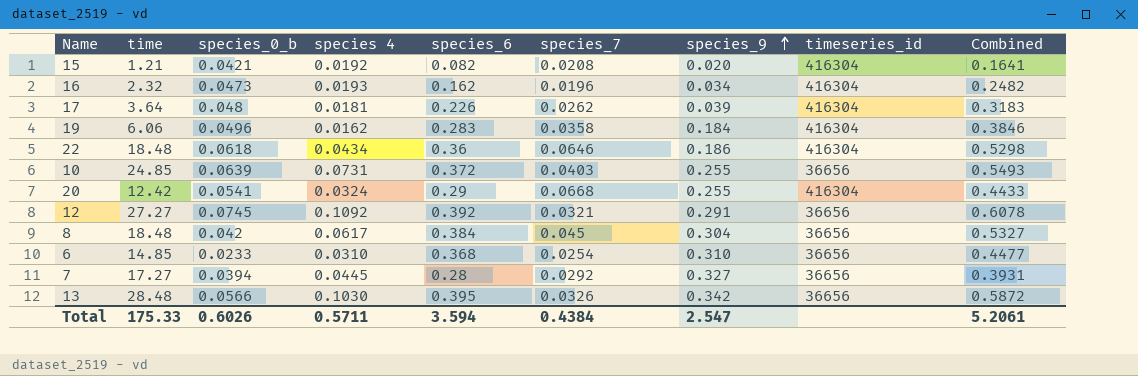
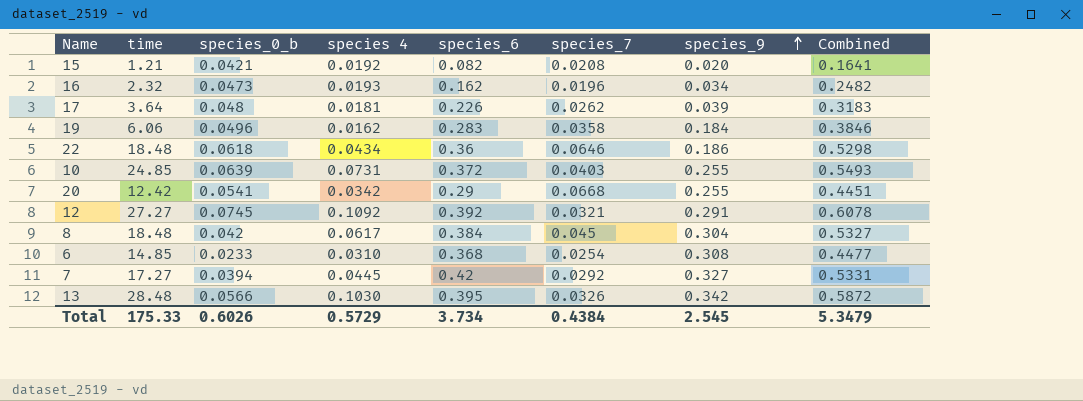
column timeseries_id | position: 8 -> none
20 | species 4: 0.0324 -> 0.0342
20 | Combined: 0.4433 -> 0.4451
6 | species_9: 0.310 -> 0.308
7 | species_6: 0.28 -> 0.42
7 | Combined: 0.3931 -> 0.5331
Total | species 4: 0.5711 -> 0.5729
Total | species_6: 3.594 -> 3.734
Total | species_9: 2.547 -> 2.545
Total | Combined: 5.2061 -> 5.3479

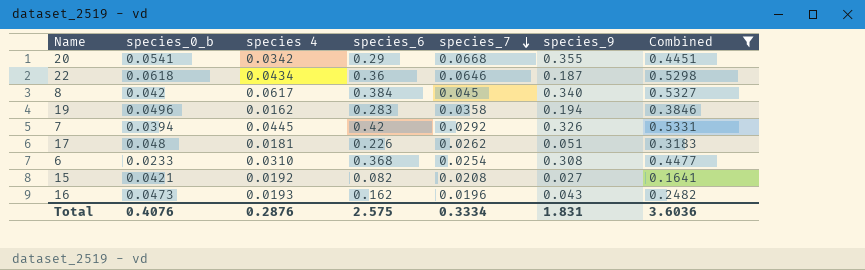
filter: none -> Combined <= 0.5331
row order: species_9 ascending -> species_7 descending
column time | position: 2 -> none
20 | species_9: 0.255 -> 0.355
22 | species_9: 0.186 -> 0.187
8 | species_9: 0.304 -> 0.340
19 | species_9: 0.184 -> 0.194
7 | species_9: 0.327 -> 0.326
17 | species_9: 0.039 -> 0.051
15 | species_9: 0.020 -> 0.027
16 | species_9: 0.034 -> 0.043
Total | species_0_b: 0.6026 -> 0.4076
Total | species 4: 0.5729 -> 0.2876
Total | species_6: 3.734 -> 2.575
Total | species_7: 0.4384 -> 0.3334
Total | species_9: 2.545 -> 1.831
Total | Combined: 5.3479 -> 3.6036

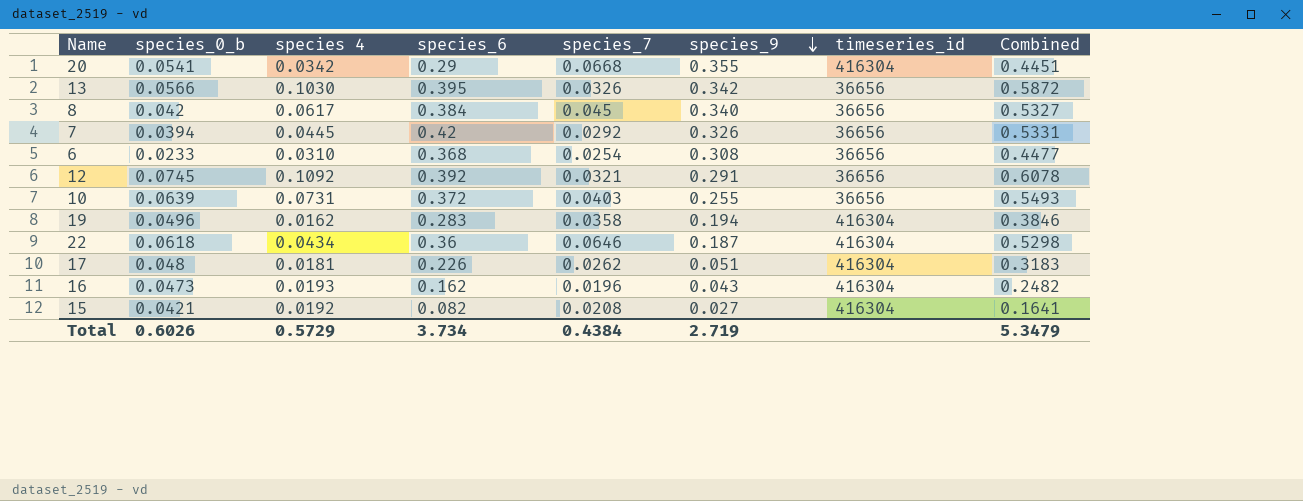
filter: Combined <= 0.5331 -> none
row order: species_7 descending -> species_9 descending
column timeseries_id | position: none -> 7
Total | species_0_b: 0.4076 -> 0.6026
Total | species 4: 0.2876 -> 0.5729
Total | species_6: 2.575 -> 3.734
Total | species_7: 0.3334 -> 0.4384
Total | species_9: 1.831 -> 2.719
Total | Combined: 3.6036 -> 5.3479

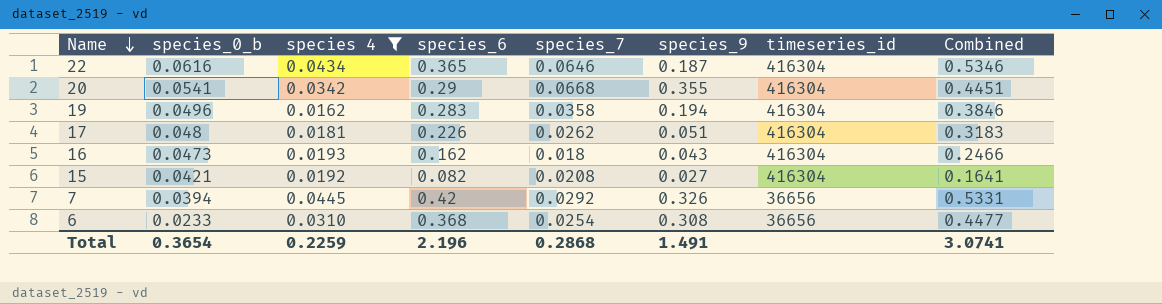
filter: none -> species 4 <= 0.0445
row order: species_9 descending -> Name descending
22 | species_0_b: 0.0618 -> 0.0616
22 | species_6: 0.36 -> 0.365
22 | Combined: 0.5298 -> 0.5346
16 | species_7: 0.0196 -> 0.018
16 | Combined: 0.2482 -> 0.2466
Total | species_0_b: 0.6026 -> 0.3654
Total | species 4: 0.5729 -> 0.2259
Total | species_6: 3.734 -> 2.196
Total | species_7: 0.4384 -> 0.2868
Total | species_9: 2.719 -> 1.491
Total | Combined: 5.3479 -> 3.0741

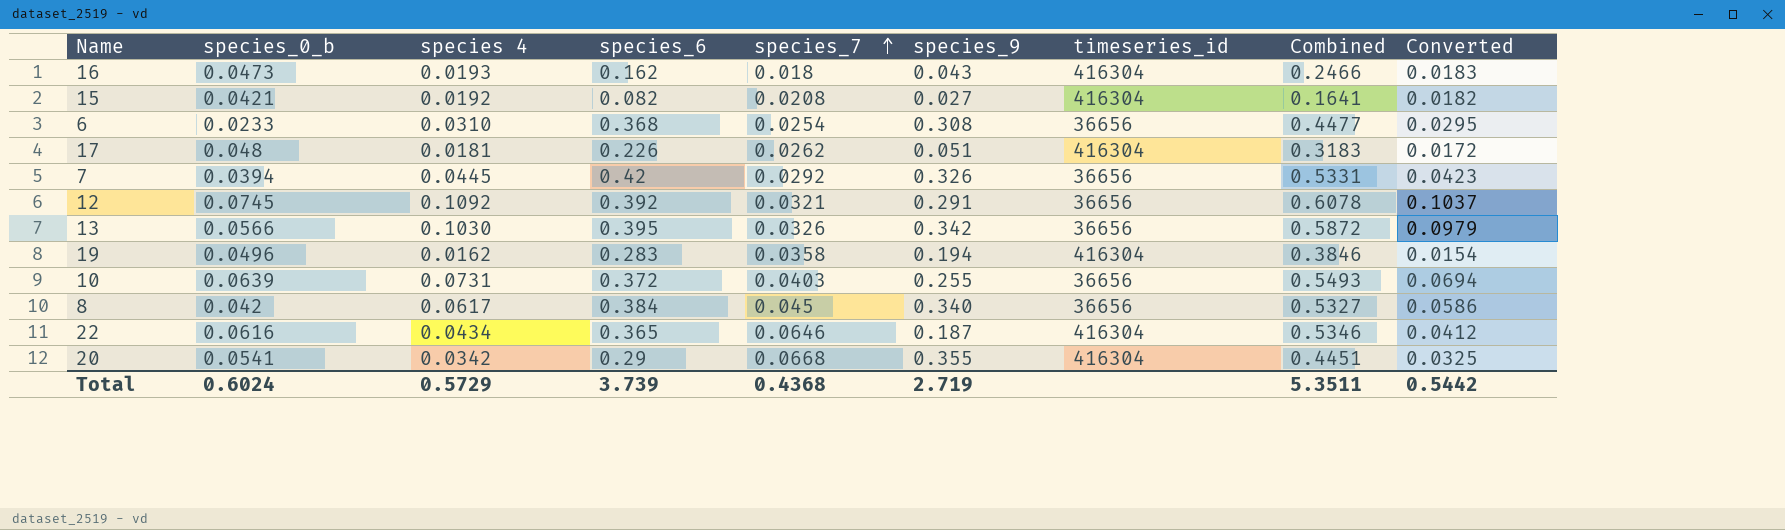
filter: species 4 <= 0.0445 -> none
row order: Name descending -> species_7 ascending
column Converted | formula: none -> [species 4] * 0.95
Total | species_0_b: 0.3654 -> 0.6024
Total | species 4: 0.2259 -> 0.5729
Total | species_6: 2.196 -> 3.739
Total | species_7: 0.2868 -> 0.4368
Total | species_9: 1.491 -> 2.719
Total | Combined: 3.0741 -> 5.3511

